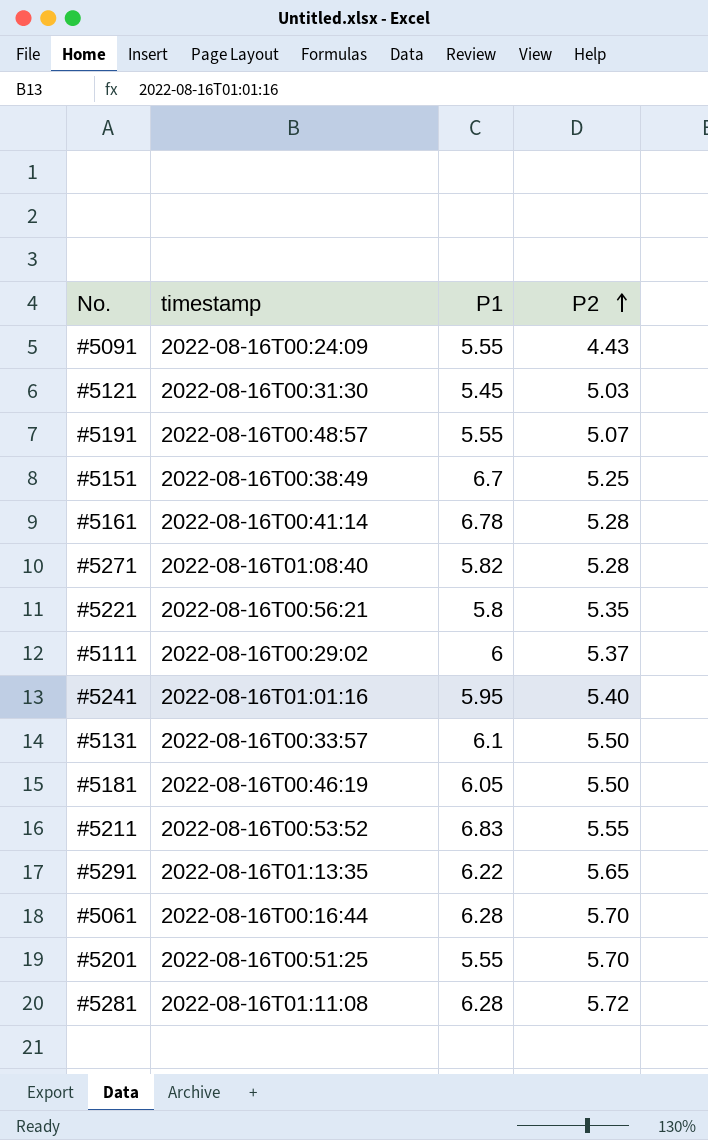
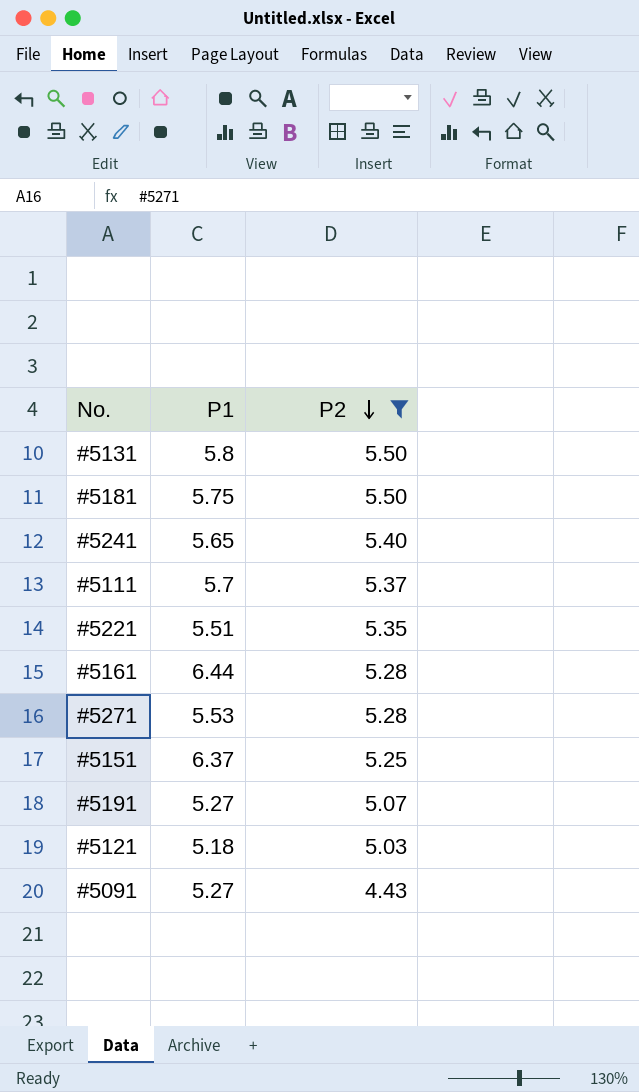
filter: none -> P2 <= 5.50
row order: P2 ascending -> P2 descending
column timestamp | position: 2 -> none
#5131 | P1: 6.1 -> 5.8
#5181 | P1: 6.05 -> 5.75
#5241 | P1: 5.95 -> 5.65
#5111 | P1: 6 -> 5.7
#5221 | P1: 5.8 -> 5.51
#5161 | P1: 6.78 -> 6.44
#5271 | P1: 5.82 -> 5.53
#5151 | P1: 6.7 -> 6.37
#5191 | P1: 5.55 -> 5.27
#5121 | P1: 5.45 -> 5.18
#5091 | P1: 5.55 -> 5.27

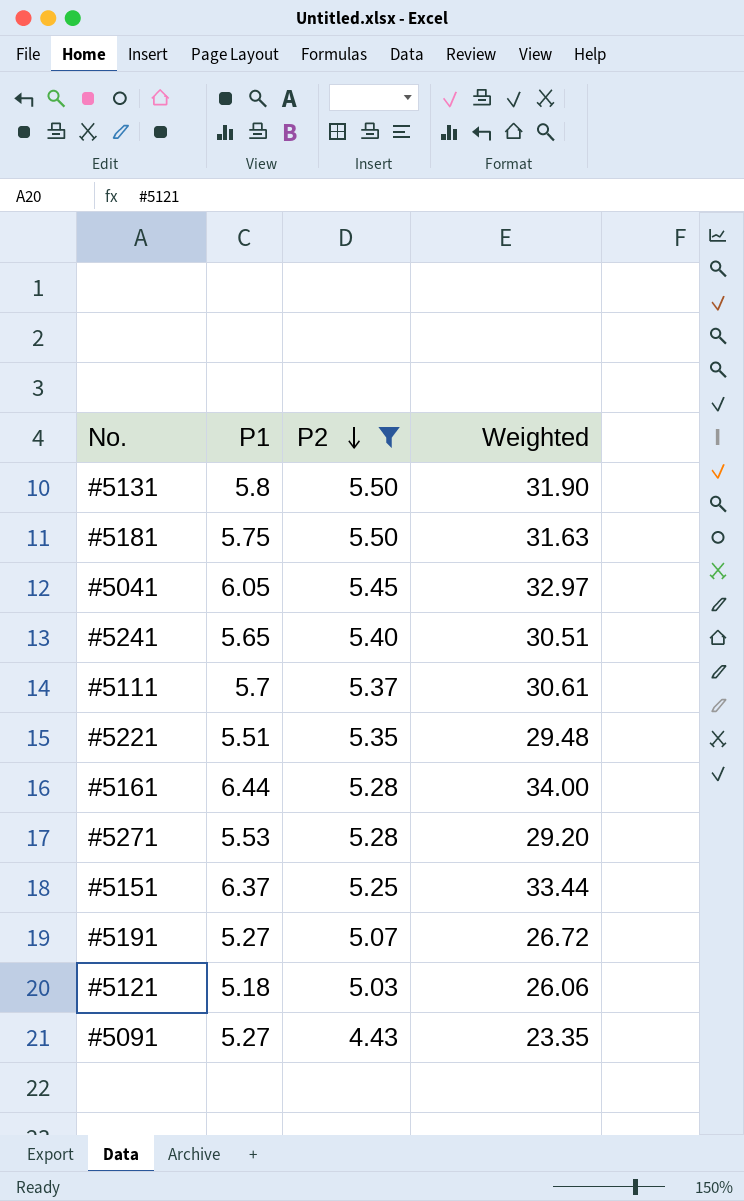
column Weighted | formula: none -> [P1] * [P2]
row #5041: none -> 6.05 | 5.45 | 32.97

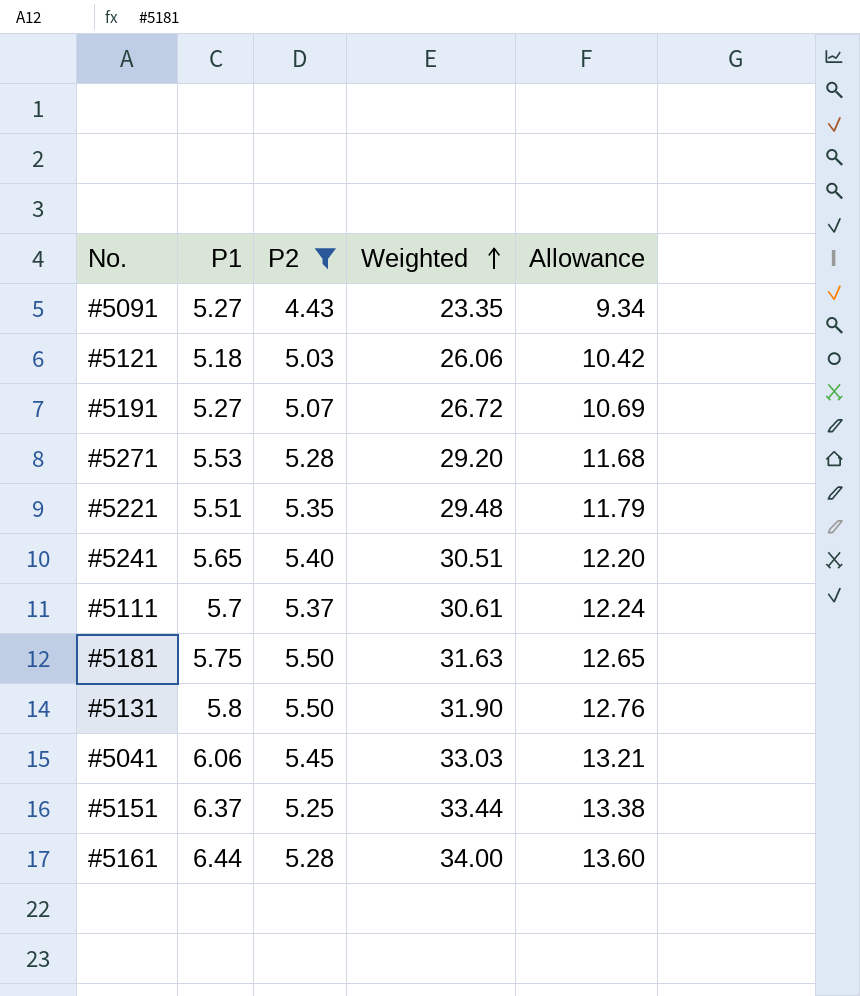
row order: P2 descending -> Weighted ascending
column Allowance | formula: none -> [Weighted] * 0.4
#5041 | P1: 6.05 -> 6.06
#5041 | Weighted: 32.97 -> 33.03

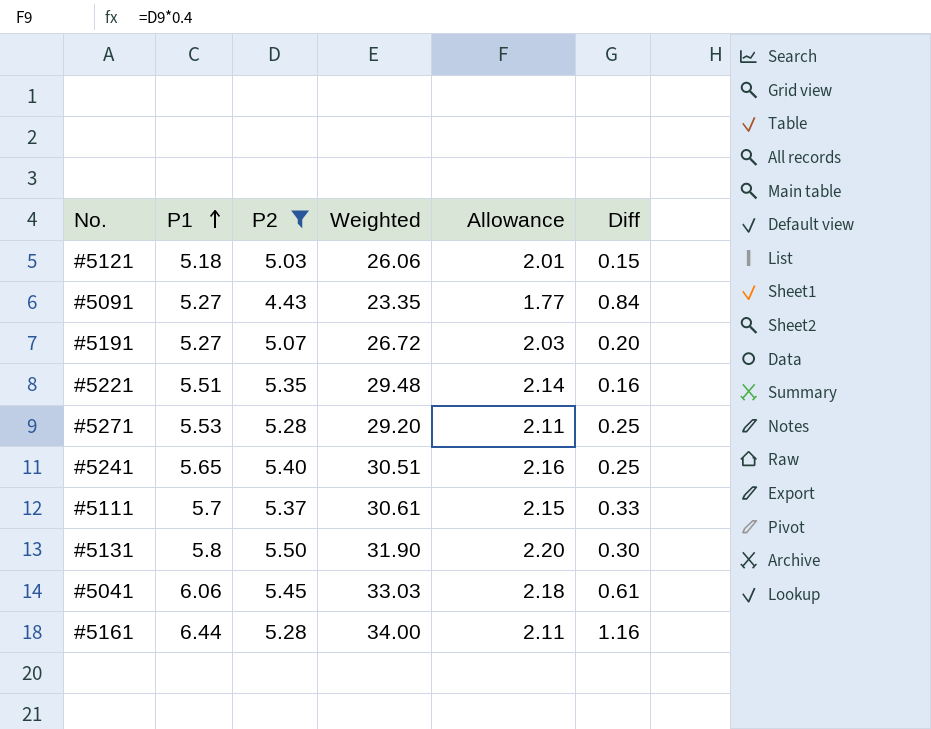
row order: Weighted ascending -> P1 ascending
column Allowance | formula: [Weighted] * 0.4 -> [P2] * 0.4
column Diff | formula: none -> [P1] - [P2]
row #5181: 5.75 | 5.50 | 31.63 | 12.65 -> none
row #5151: 6.37 | 5.25 | 33.44 | 13.38 -> none

